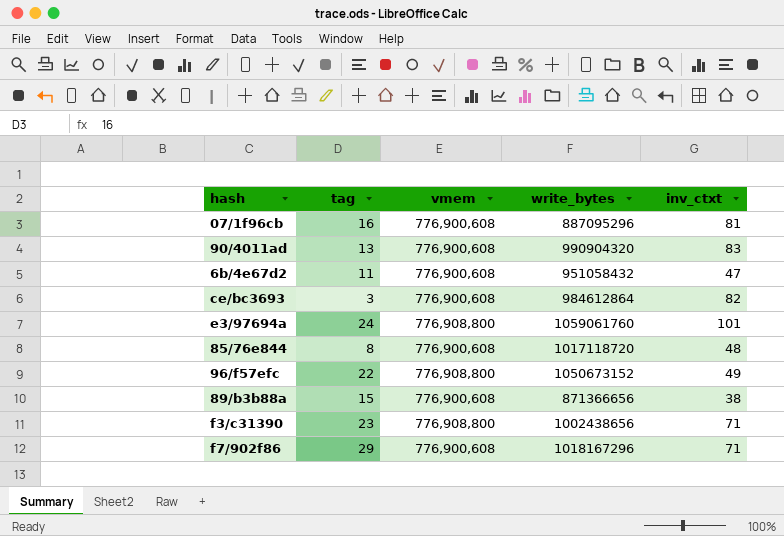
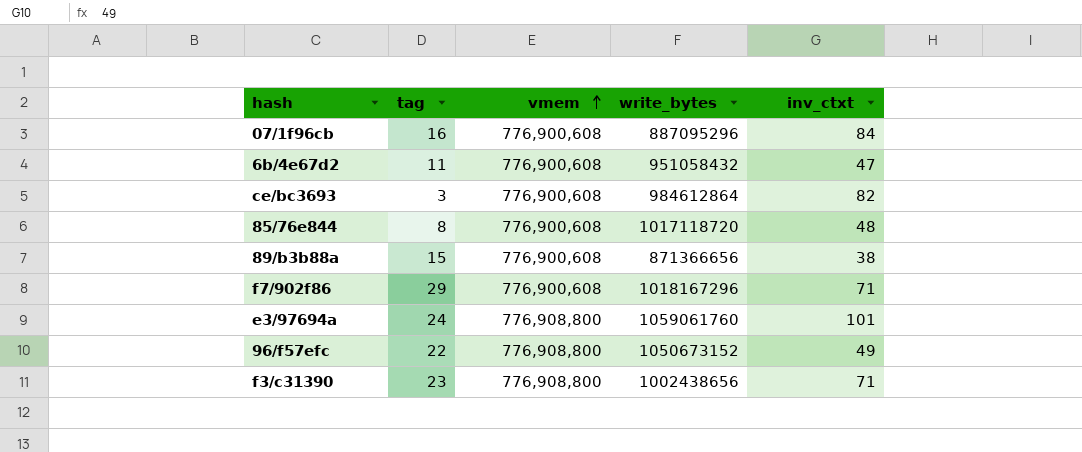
row order: none -> vmem ascending
row 90/4011ad: 13 | 776,900,608 | 990904320 | 83 -> none
07/1f96cb | inv_ctxt: 81 -> 84

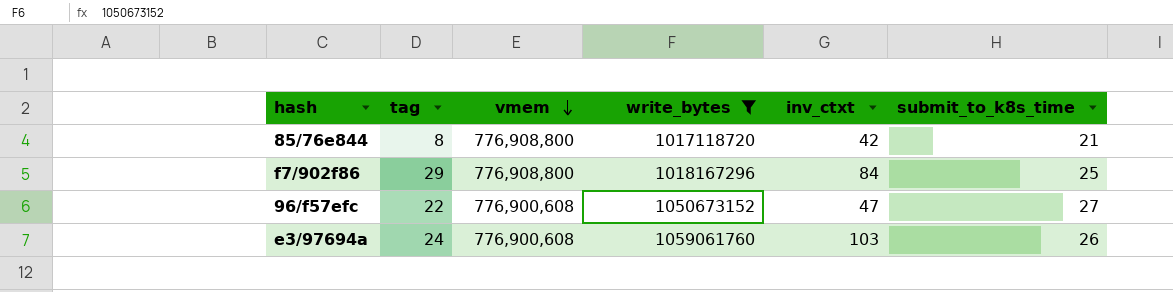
filter: none -> write_bytes >= 1017118720
row order: vmem ascending -> vmem descending
column submit_to_k8s_time | position: none -> 6
85/76e844 | vmem: 776,900,608 -> 776,908,800
85/76e844 | inv_ctxt: 48 -> 42
f7/902f86 | vmem: 776,900,608 -> 776,908,800
f7/902f86 | inv_ctxt: 71 -> 84
96/f57efc | vmem: 776,908,800 -> 776,900,608
96/f57efc | inv_ctxt: 49 -> 47
e3/97694a | vmem: 776,908,800 -> 776,900,608
e3/97694a | inv_ctxt: 101 -> 103

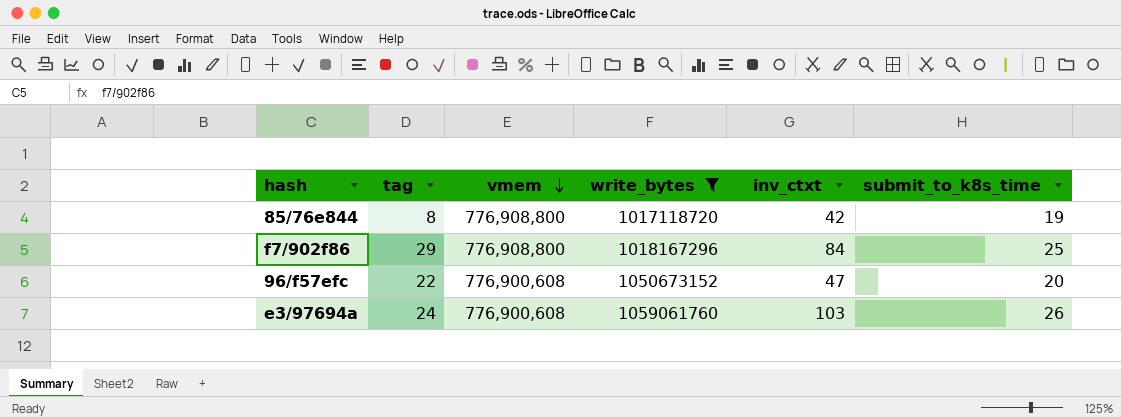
85/76e844 | submit_to_k8s_time: 21 -> 19
96/f57efc | submit_to_k8s_time: 27 -> 20

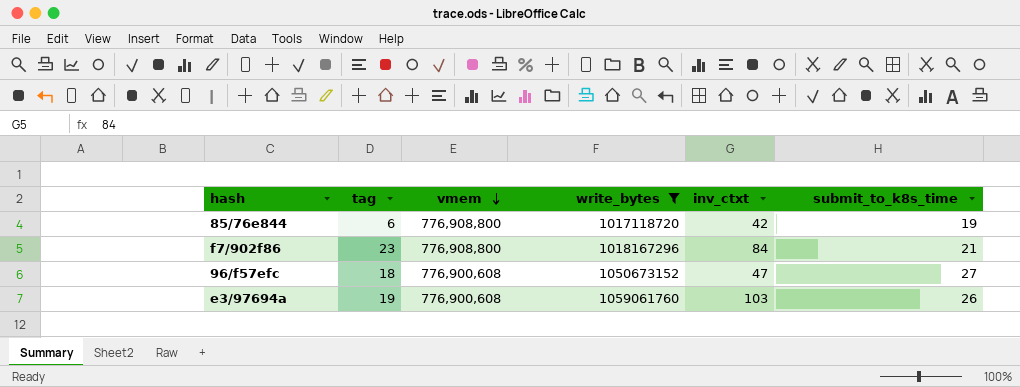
85/76e844 | tag: 8 -> 6
f7/902f86 | tag: 29 -> 23
f7/902f86 | submit_to_k8s_time: 25 -> 21
96/f57efc | tag: 22 -> 18
96/f57efc | submit_to_k8s_time: 20 -> 27
e3/97694a | tag: 24 -> 19

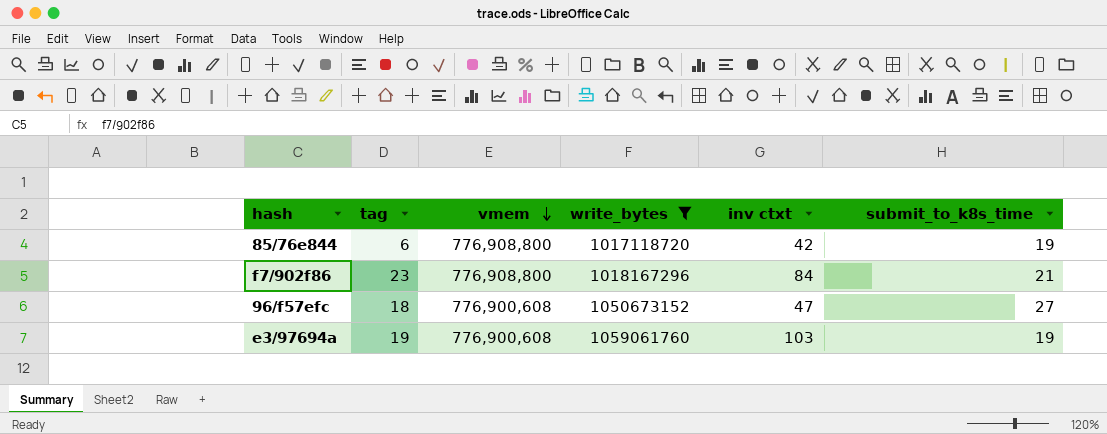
column name: inv_ctxt -> inv ctxt
e3/97694a | submit_to_k8s_time: 26 -> 19

